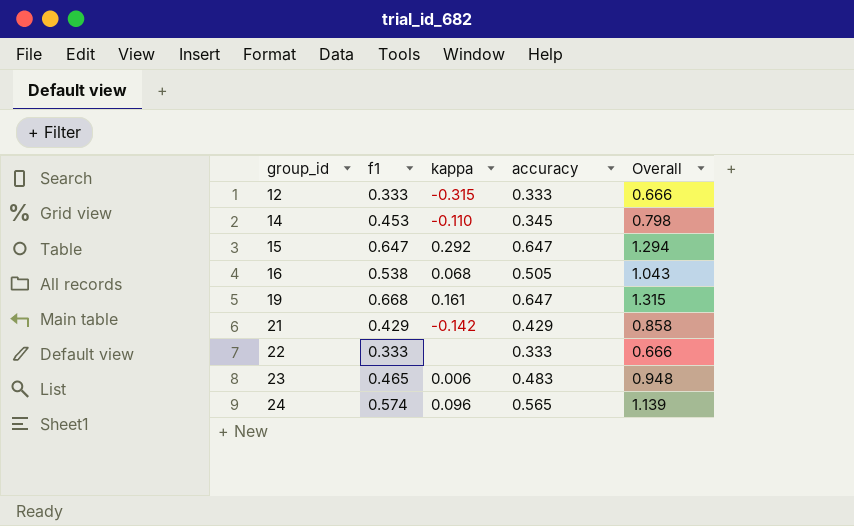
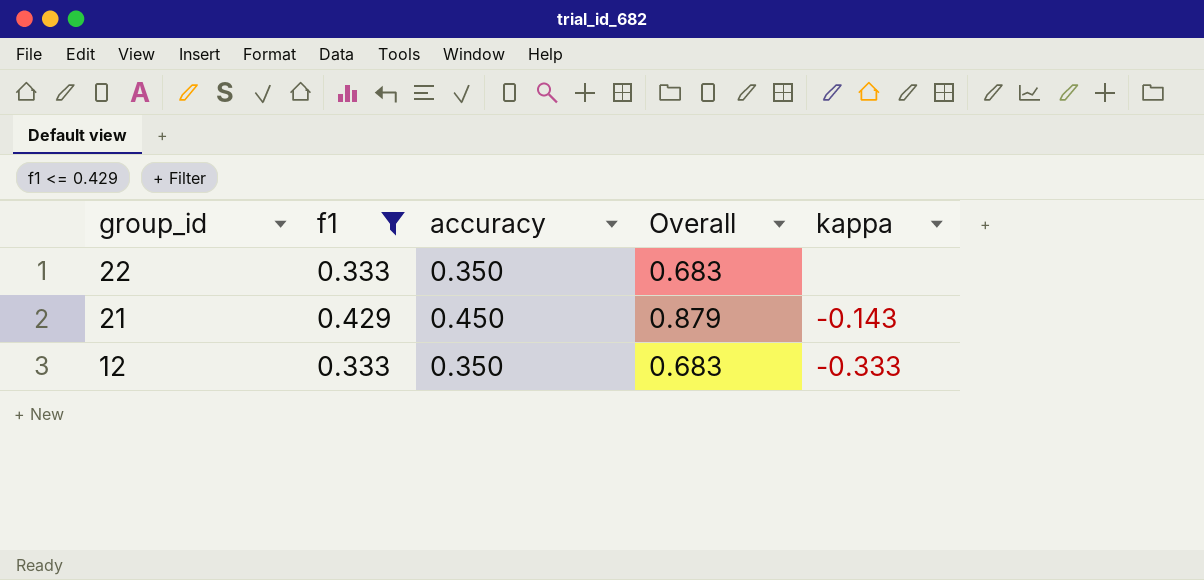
filter: none -> f1 <= 0.429
row order: group_id ascending -> group_id descending
column kappa | position: 3 -> 5
22 | accuracy: 0.333 -> 0.350
22 | Overall: 0.666 -> 0.683
21 | accuracy: 0.429 -> 0.450
21 | Overall: 0.858 -> 0.879
21 | kappa: -0.142 -> -0.143
12 | accuracy: 0.333 -> 0.350
12 | Overall: 0.666 -> 0.683
12 | kappa: -0.315 -> -0.333

